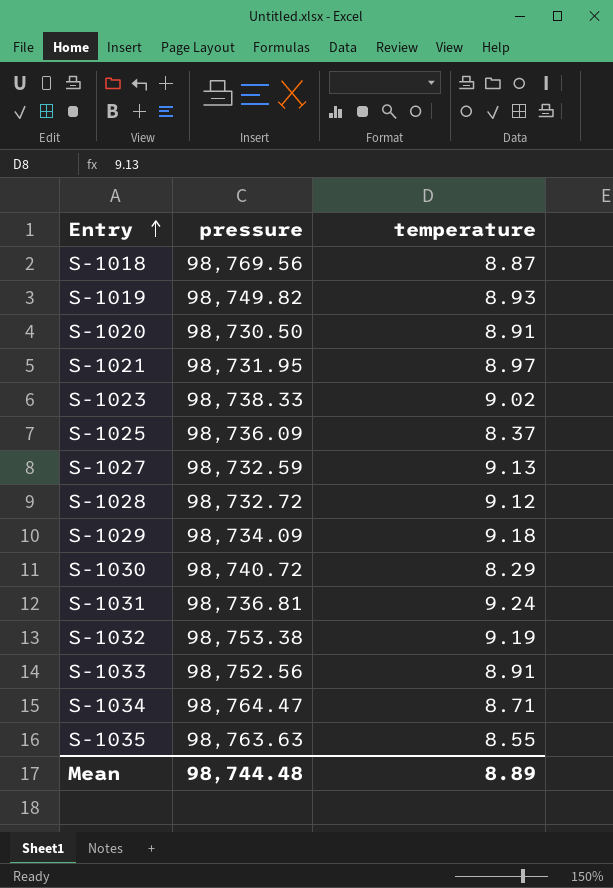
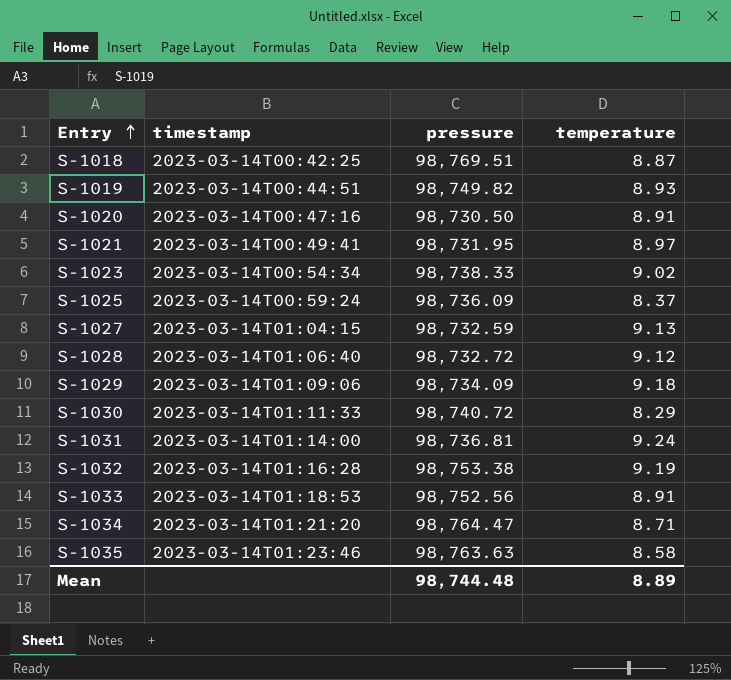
column timestamp | position: none -> 2
S-1018 | pressure: 98,769.56 -> 98,769.51
S-1035 | temperature: 8.55 -> 8.58

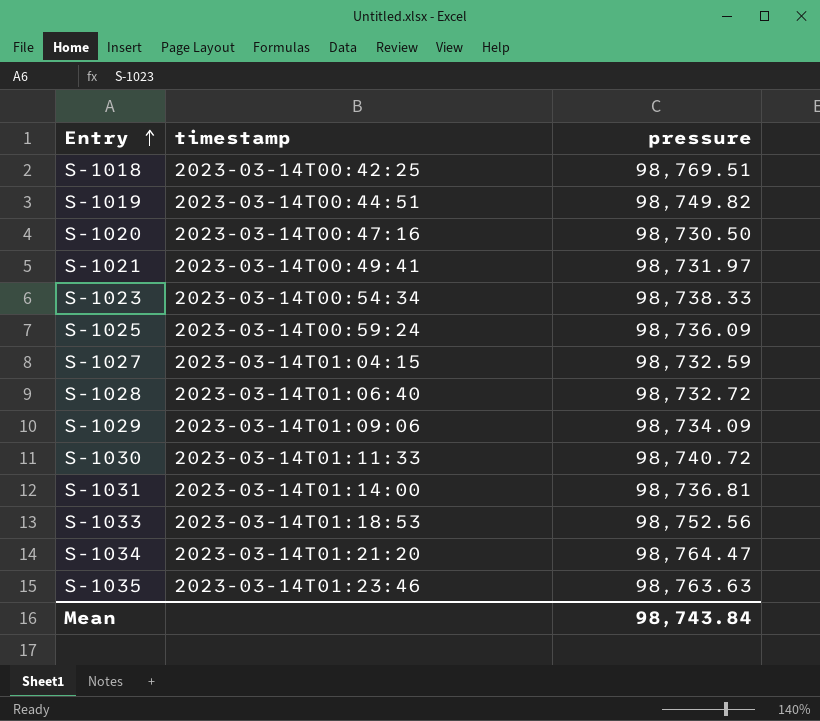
column temperature | position: 4 -> none
row S-1032: 2023-03-14T01:16:28 | 98,753.38 | 9.19 -> none
S-1021 | pressure: 98,731.95 -> 98,731.97
Mean | pressure: 98,744.48 -> 98,743.84

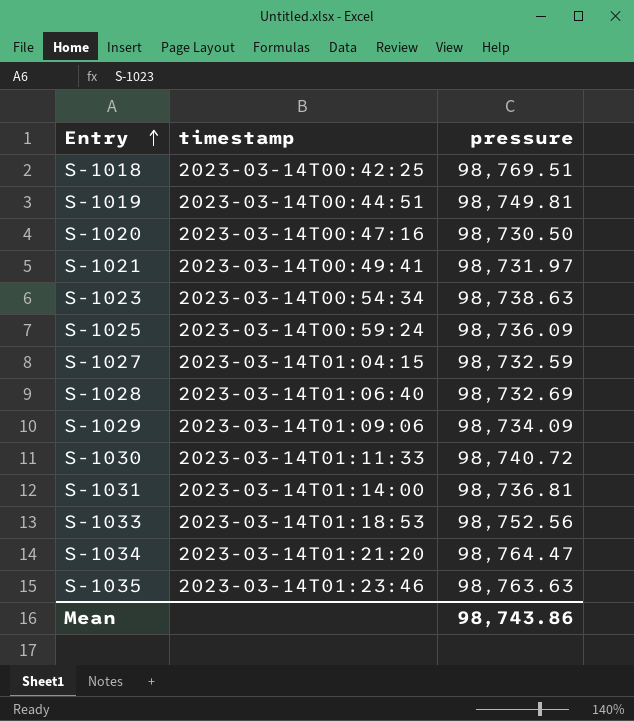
S-1019 | pressure: 98,749.82 -> 98,749.81
S-1023 | pressure: 98,738.33 -> 98,738.63
S-1028 | pressure: 98,732.72 -> 98,732.69
Mean | pressure: 98,743.84 -> 98,743.86

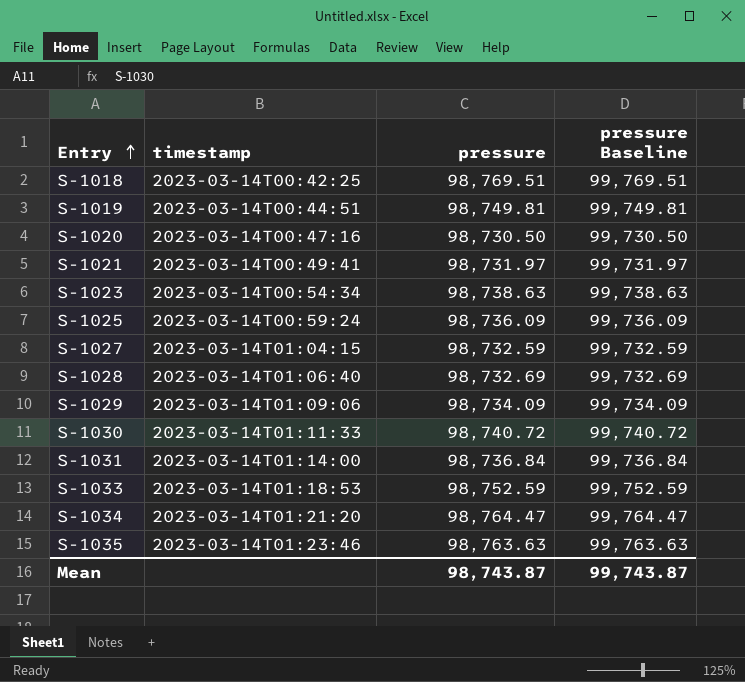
column pressure Baseline | formula: none -> [pressure] + 1000
S-1031 | pressure: 98,736.81 -> 98,736.84
S-1033 | pressure: 98,752.56 -> 98,752.59
Mean | pressure: 98,743.86 -> 98,743.87

